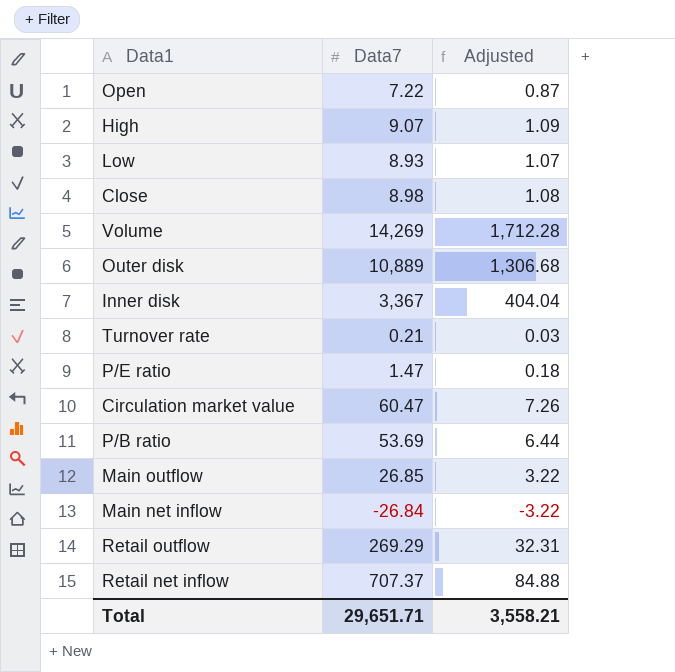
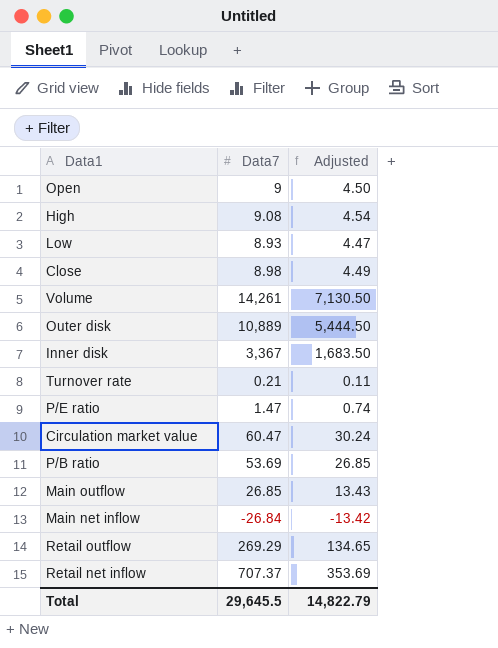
column Adjusted | formula: [Data7] * 0.12 -> [Data7] * 0.5
Open | Data7: 7.22 -> 9
High | Data7: 9.07 -> 9.08
Volume | Data7: 14,269 -> 14,261
Total | Data7: 29,651.71 -> 29,645.5
Total | Adjusted: 3,558.21 -> 14,822.79

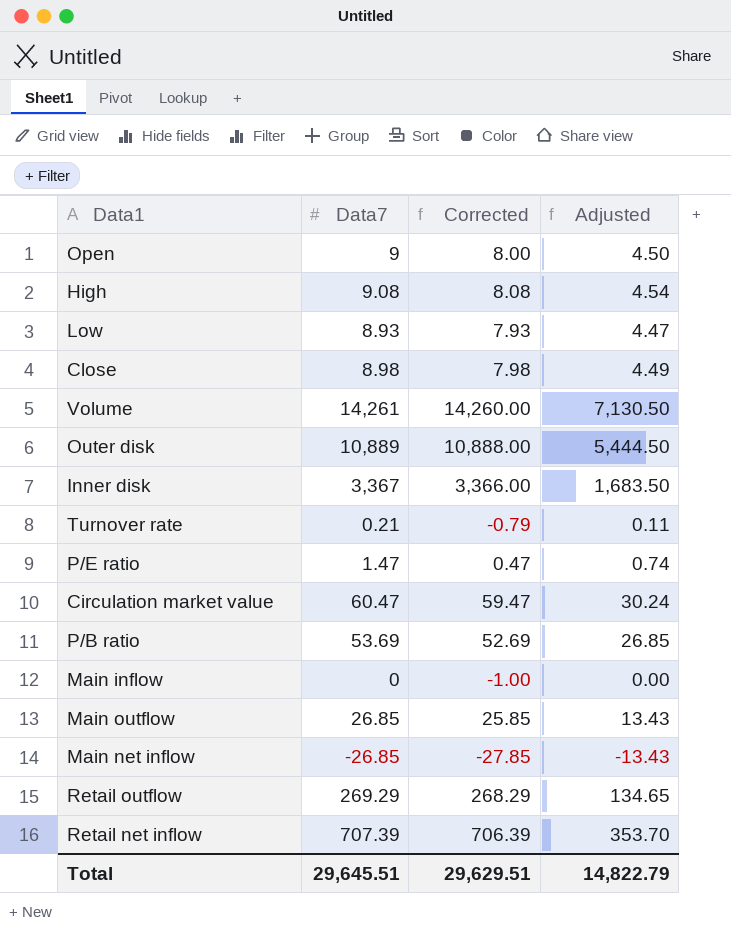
column Corrected | formula: none -> [Data7] - 1
row Main inflow: none -> 0 | -1.00 | 0.00
Main net inflow | Data7: -26.84 -> -26.85
Main net inflow | Adjusted: -13.42 -> -13.43
Retail net inflow | Data7: 707.37 -> 707.39
Retail net inflow | Adjusted: 353.69 -> 353.70
Total | Data7: 29,645.5 -> 29,645.51

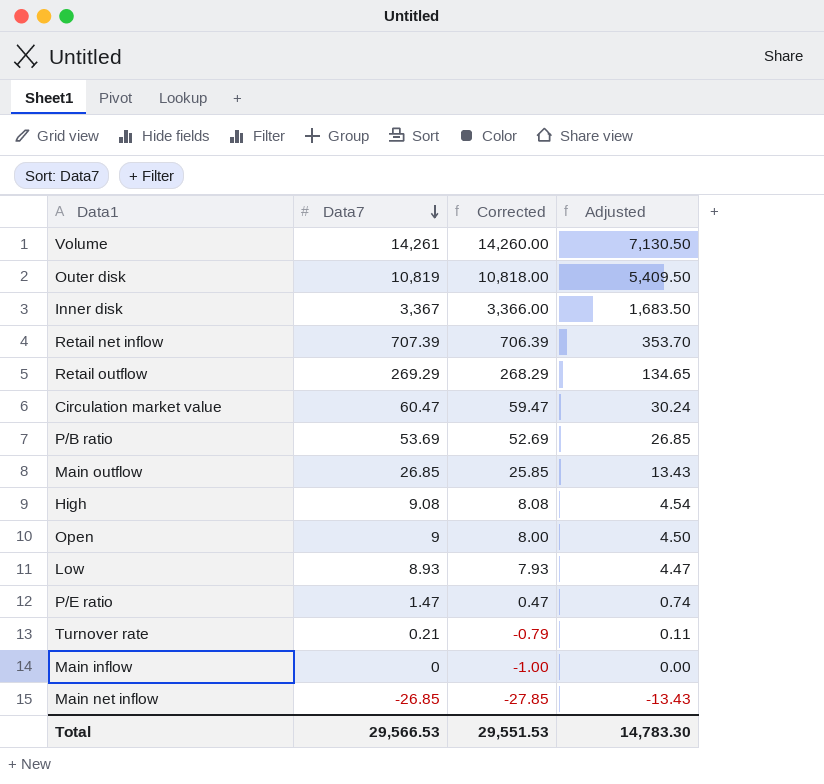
row order: none -> Data7 descending
row Close: 8.98 | 7.98 | 4.49 -> none
Outer disk | Data7: 10,889 -> 10,819
Outer disk | Corrected: 10,888.00 -> 10,818.00
Outer disk | Adjusted: 5,444.50 -> 5,409.50
Total | Data7: 29,645.51 -> 29,566.53
Total | Corrected: 29,629.51 -> 29,551.53
Total | Adjusted: 14,822.79 -> 14,783.30

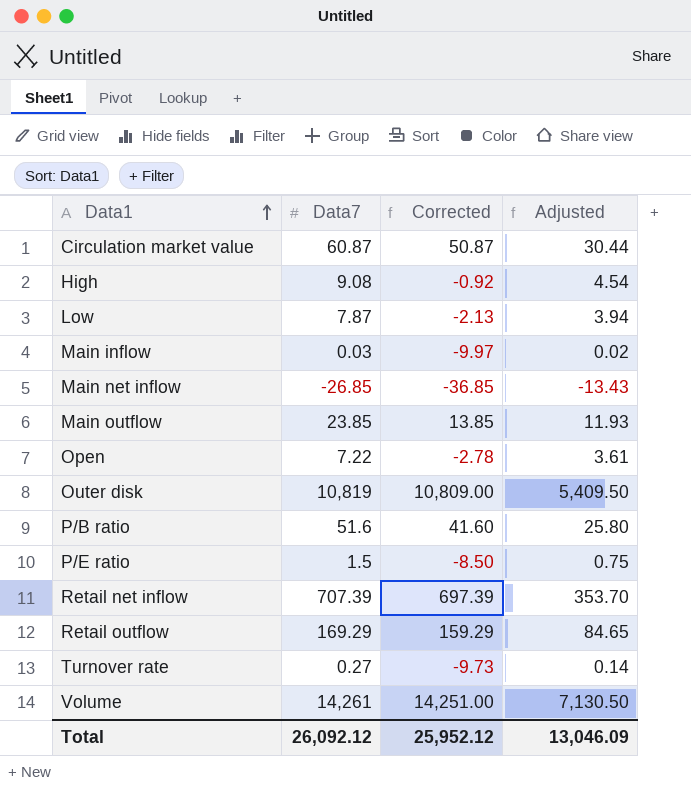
row order: Data7 descending -> Data1 ascending
column Corrected | formula: [Data7] - 1 -> [Data7] - 10
row Inner disk: 3,367 | 3,366.00 | 1,683.50 -> none
Circulation market value | Data7: 60.47 -> 60.87
Circulation market value | Adjusted: 30.24 -> 30.44
Low | Data7: 8.93 -> 7.87
Low | Adjusted: 4.47 -> 3.94
Main inflow | Data7: 0 -> 0.03
Main inflow | Adjusted: 0.00 -> 0.02
Main outflow | Data7: 26.85 -> 23.85
Main outflow | Adjusted: 13.43 -> 11.93
Open | Data7: 9 -> 7.22
Open | Adjusted: 4.50 -> 3.61
P/B ratio | Data7: 53.69 -> 51.6
P/B ratio | Adjusted: 26.85 -> 25.80
P/E ratio | Data7: 1.47 -> 1.5
P/E ratio | Adjusted: 0.74 -> 0.75
Retail outflow | Data7: 269.29 -> 169.29
Retail outflow | Adjusted: 134.65 -> 84.65
Turnover rate | Data7: 0.21 -> 0.27
Turnover rate | Adjusted: 0.11 -> 0.14
Total | Data7: 29,566.53 -> 26,092.12
Total | Corrected: 29,551.53 -> 25,952.12
Total | Adjusted: 14,783.30 -> 13,046.09

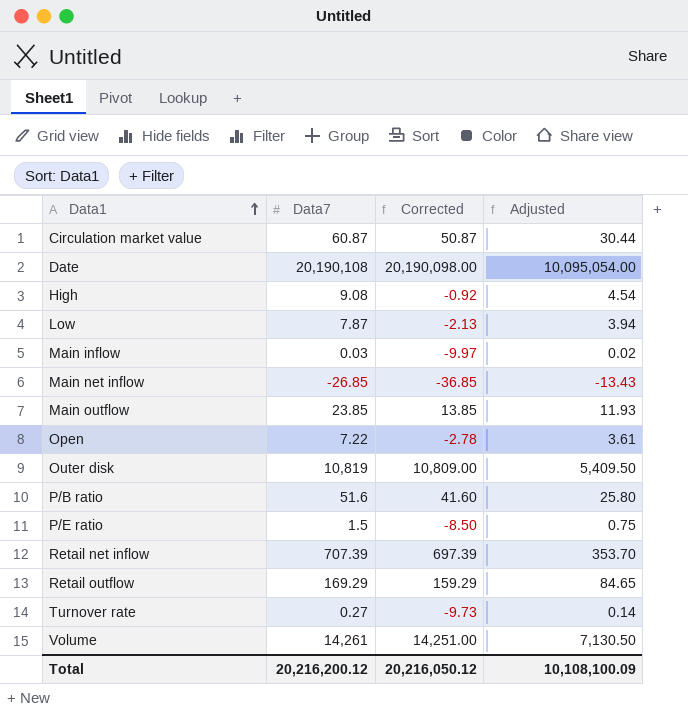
row Date: none -> 20,190,108 | 20,190,098.00 | 10,095,054.00
Total | Data7: 26,092.12 -> 20,216,200.12
Total | Corrected: 25,952.12 -> 20,216,050.12
Total | Adjusted: 13,046.09 -> 10,108,100.09

